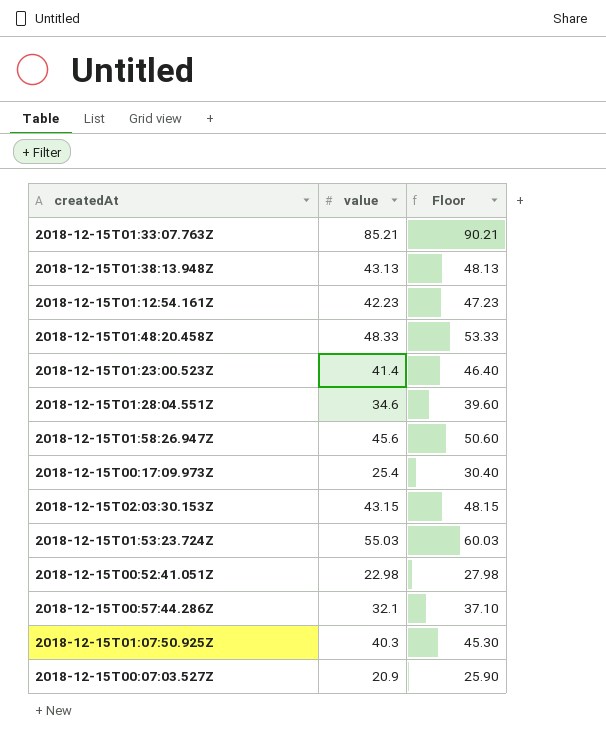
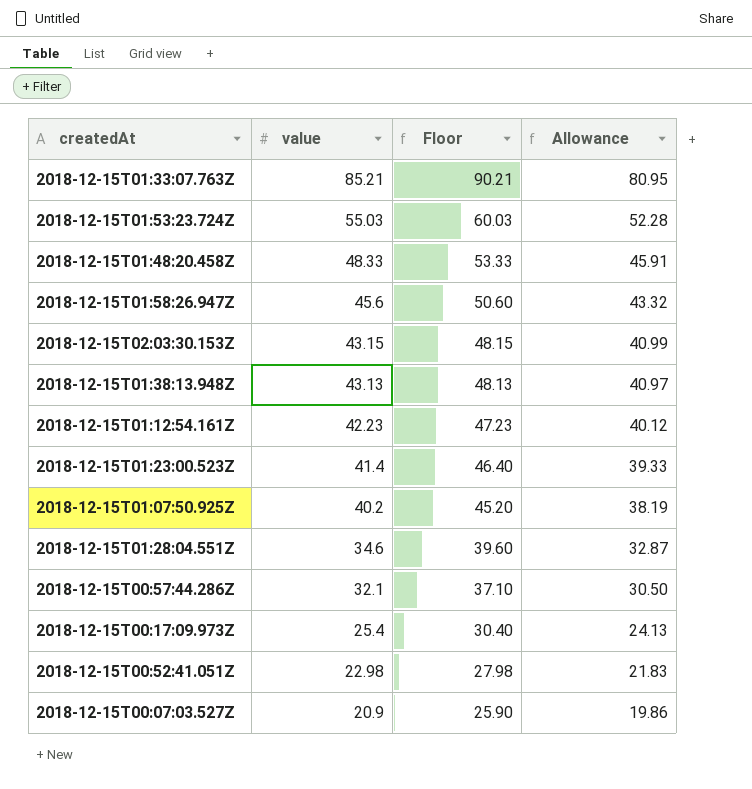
row order: none -> value descending
column Allowance | formula: none -> [value] * 0.95
2018-12-15T01:07:50.925Z | value: 40.3 -> 40.2
2018-12-15T01:07:50.925Z | Floor: 45.30 -> 45.20

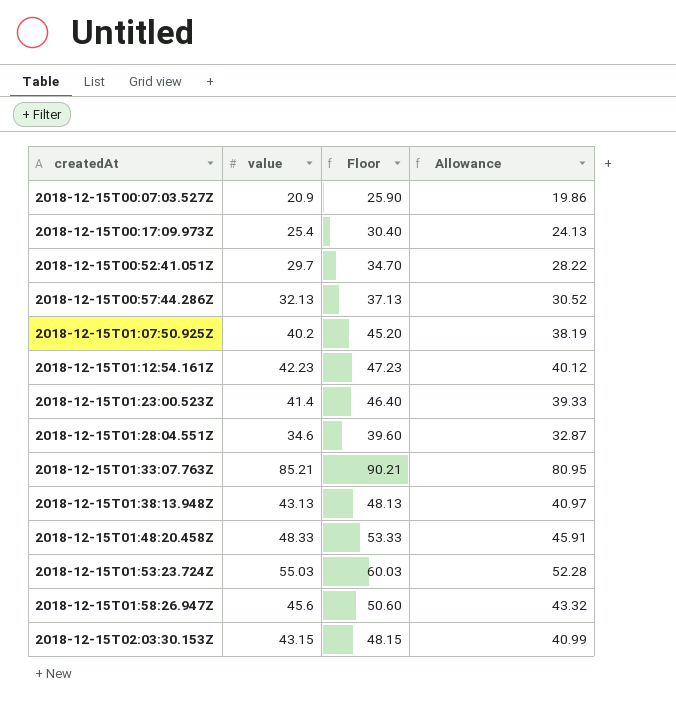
row order: value descending -> createdAt ascending
2018-12-15T00:52:41.051Z | value: 22.98 -> 29.7
2018-12-15T00:52:41.051Z | Floor: 27.98 -> 34.70
2018-12-15T00:52:41.051Z | Allowance: 21.83 -> 28.22
2018-12-15T00:57:44.286Z | value: 32.1 -> 32.13
2018-12-15T00:57:44.286Z | Floor: 37.10 -> 37.13
2018-12-15T00:57:44.286Z | Allowance: 30.50 -> 30.52

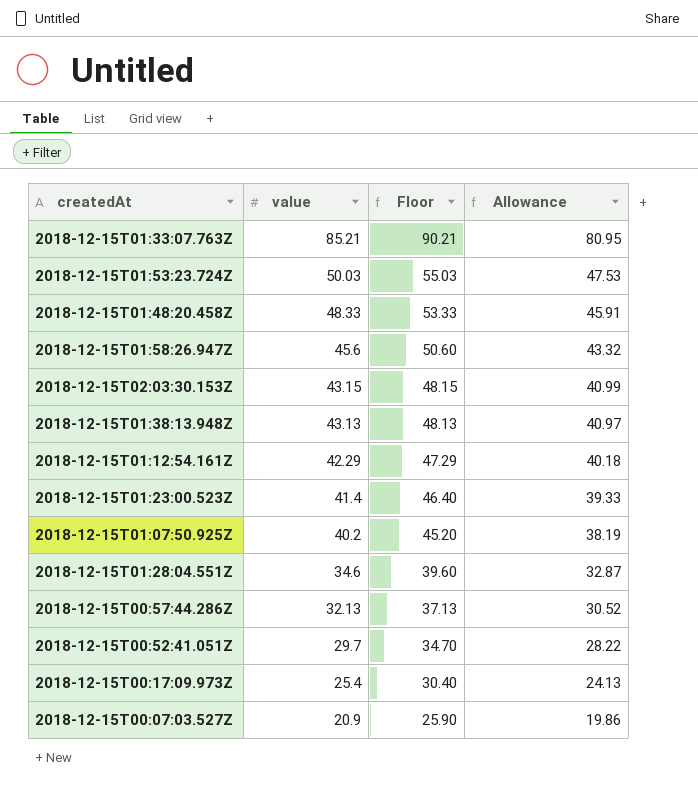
row order: createdAt ascending -> value descending
2018-12-15T01:53:23.724Z | value: 55.03 -> 50.03
2018-12-15T01:53:23.724Z | Floor: 60.03 -> 55.03
2018-12-15T01:53:23.724Z | Allowance: 52.28 -> 47.53
2018-12-15T01:12:54.161Z | value: 42.23 -> 42.29
2018-12-15T01:12:54.161Z | Floor: 47.23 -> 47.29
2018-12-15T01:12:54.161Z | Allowance: 40.12 -> 40.18

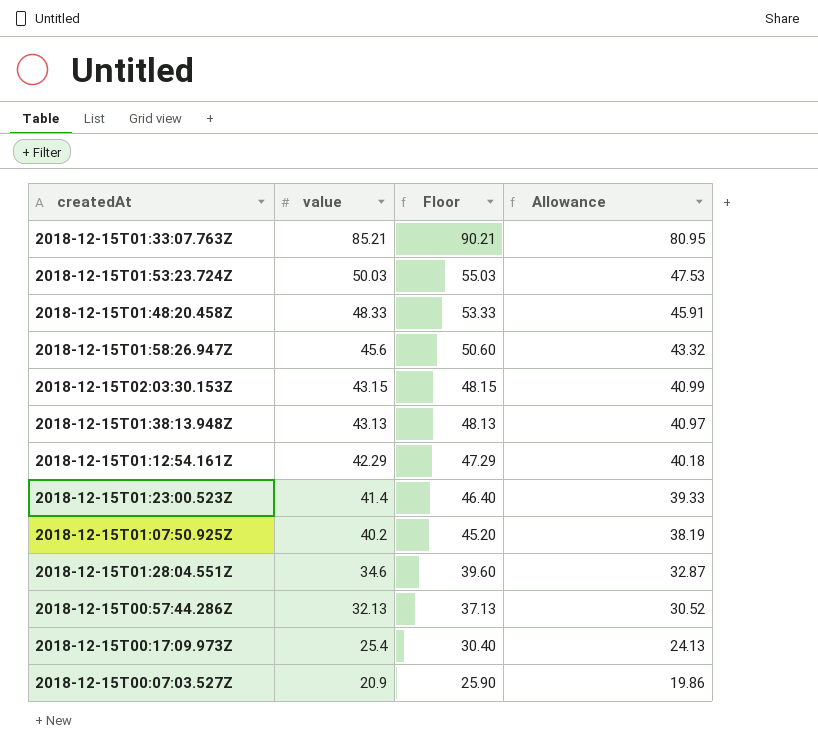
row 2018-12-15T00:52:41.051Z: 29.7 | 34.70 | 28.22 -> none

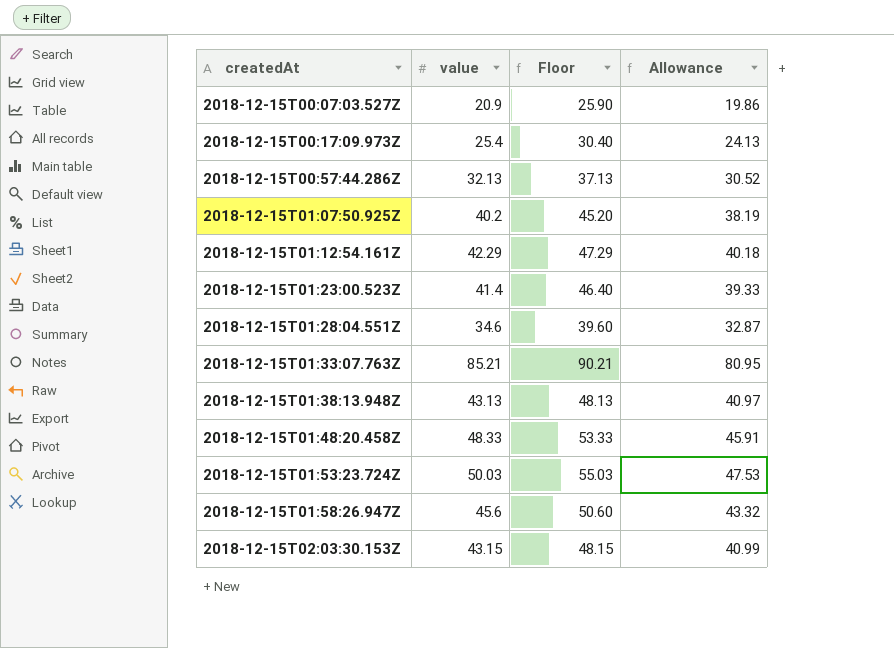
row order: value descending -> createdAt ascending

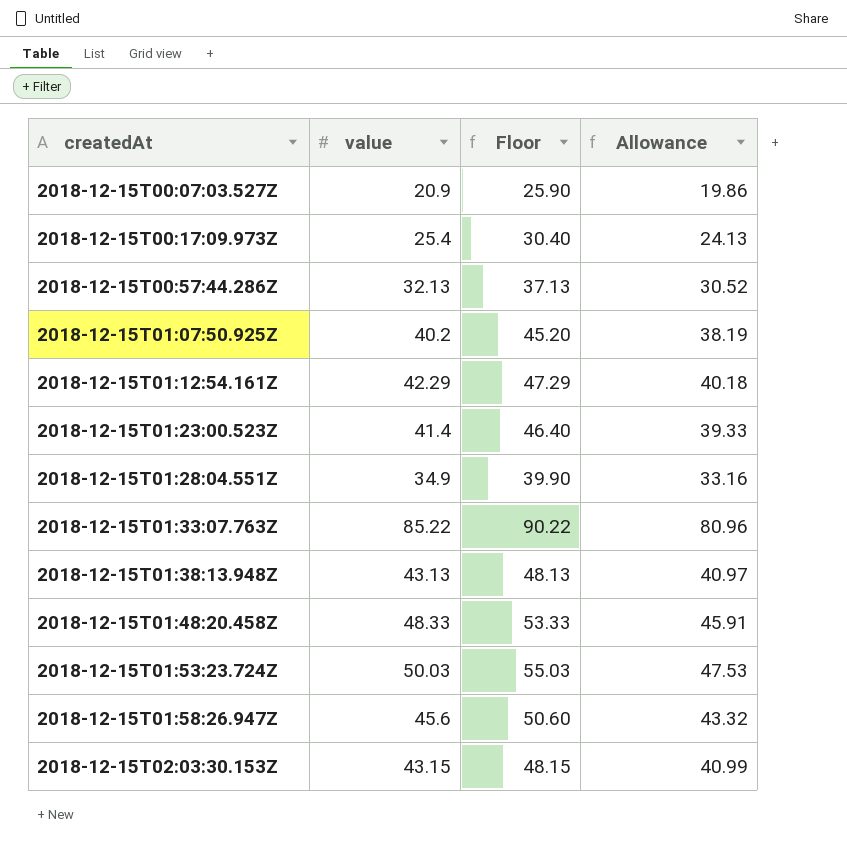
2018-12-15T01:28:04.551Z | value: 34.6 -> 34.9
2018-12-15T01:28:04.551Z | Floor: 39.60 -> 39.90
2018-12-15T01:28:04.551Z | Allowance: 32.87 -> 33.16
2018-12-15T01:33:07.763Z | value: 85.21 -> 85.22
2018-12-15T01:33:07.763Z | Floor: 90.21 -> 90.22
2018-12-15T01:33:07.763Z | Allowance: 80.95 -> 80.96

